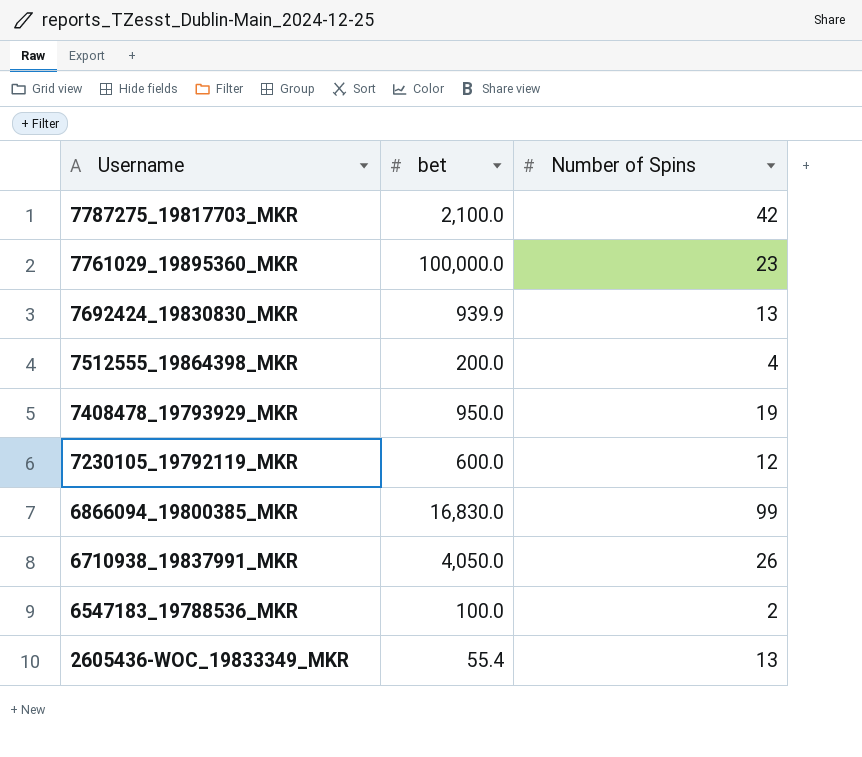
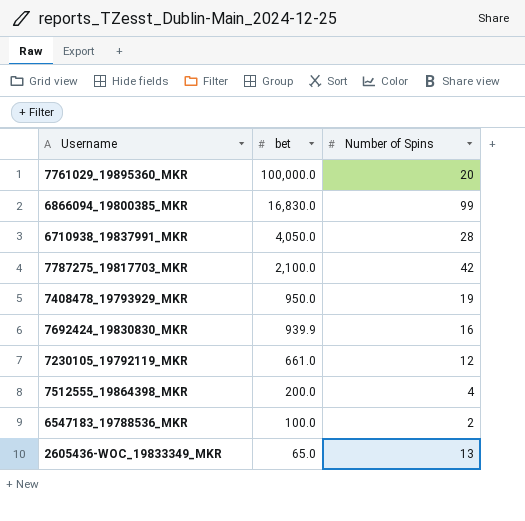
row order: Username descending -> bet descending
7761029_19895360_MKR | Number of Spins: 23 -> 20
6710938_19837991_MKR | Number of Spins: 26 -> 28
7692424_19830830_MKR | Number of Spins: 13 -> 16
7230105_19792119_MKR | bet: 600.0 -> 661.0
2605436-WOC_19833349_MKR | bet: 55.4 -> 65.0

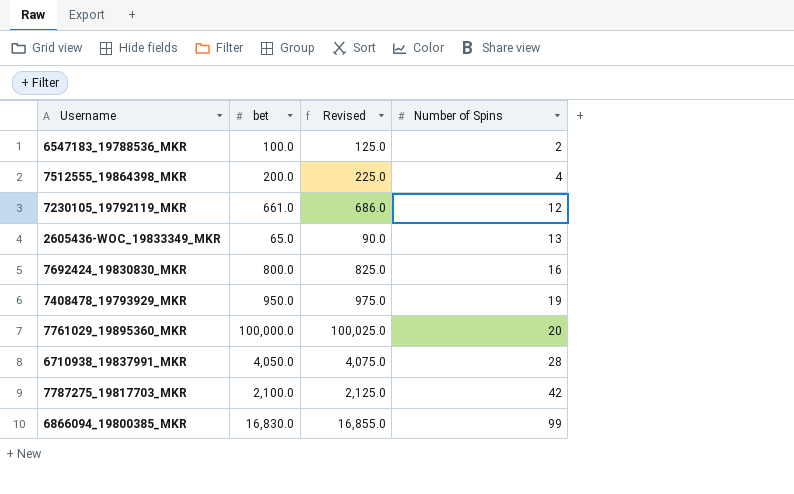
row order: bet descending -> Number of Spins ascending
column Revised | formula: none -> [bet] + 25
7692424_19830830_MKR | bet: 939.9 -> 800.0

